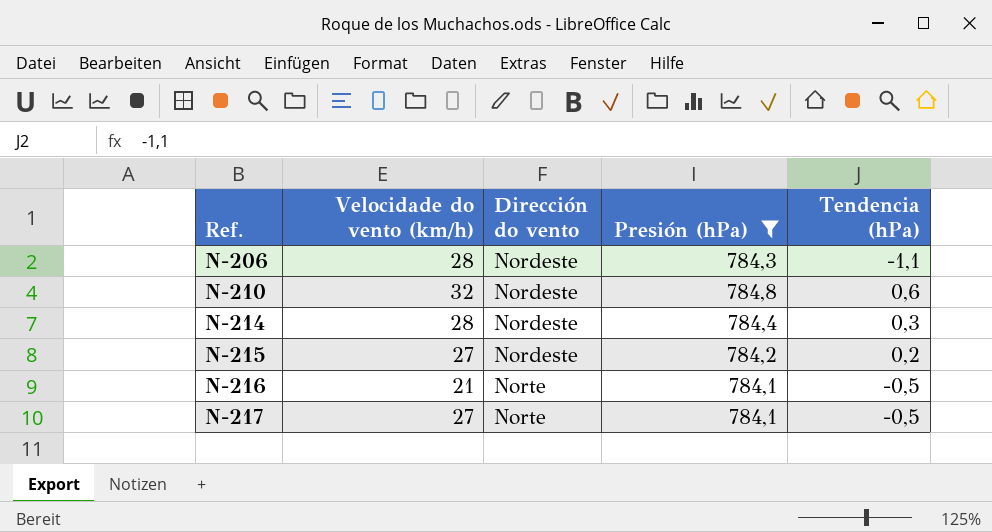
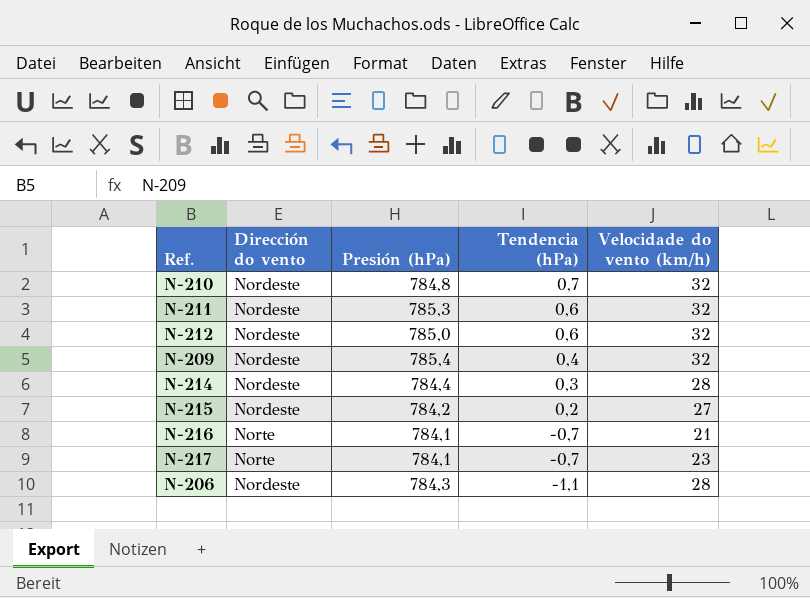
filter: Presión (hPa) <= 784,8 -> none
row order: Ref. ascending -> Tendencia (hPa) descending
column Velocidade do vento (km/h) | position: 2 -> 5
N-210 | Tendencia (hPa): 0,6 -> 0,7
N-216 | Tendencia (hPa): -0,5 -> -0,7
N-217 | Tendencia (hPa): -0,5 -> -0,7
N-217 | Velocidade do vento (km/h): 27 -> 23

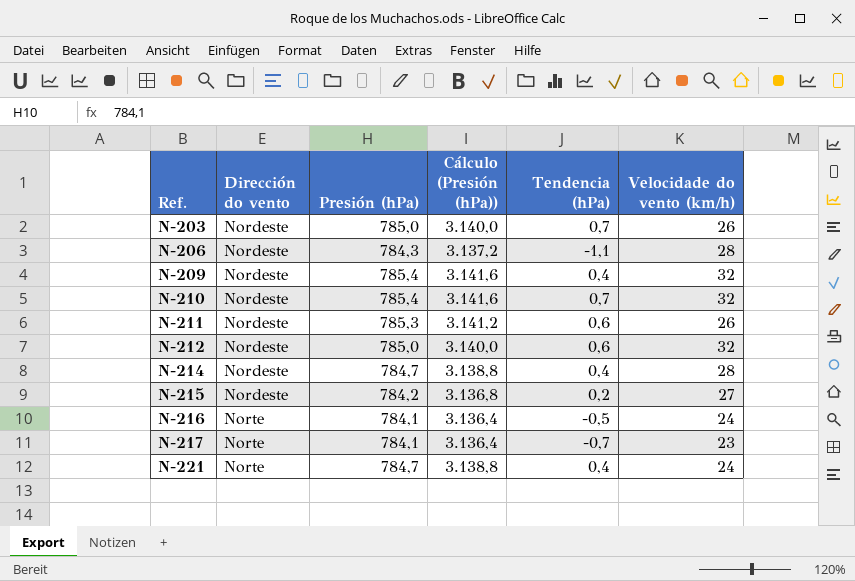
row order: Tendencia (hPa) descending -> Ref. ascending
column Cálculo (Presión (hPa)) | formula: none -> [Presión (hPa)] * 4
row N-203: none -> Nordeste | 785,0 | 3.140,0 | 0,7 | 26
N-210 | Presión (hPa): 784,8 -> 785,4
N-211 | Velocidade do vento (km/h): 32 -> 26
N-214 | Presión (hPa): 784,4 -> 784,7
N-214 | Tendencia (hPa): 0,3 -> 0,4
N-216 | Tendencia (hPa): -0,7 -> -0,5
N-216 | Velocidade do vento (km/h): 21 -> 24
row N-221: none -> Norte | 784,7 | 3.138,8 | 0,4 | 24

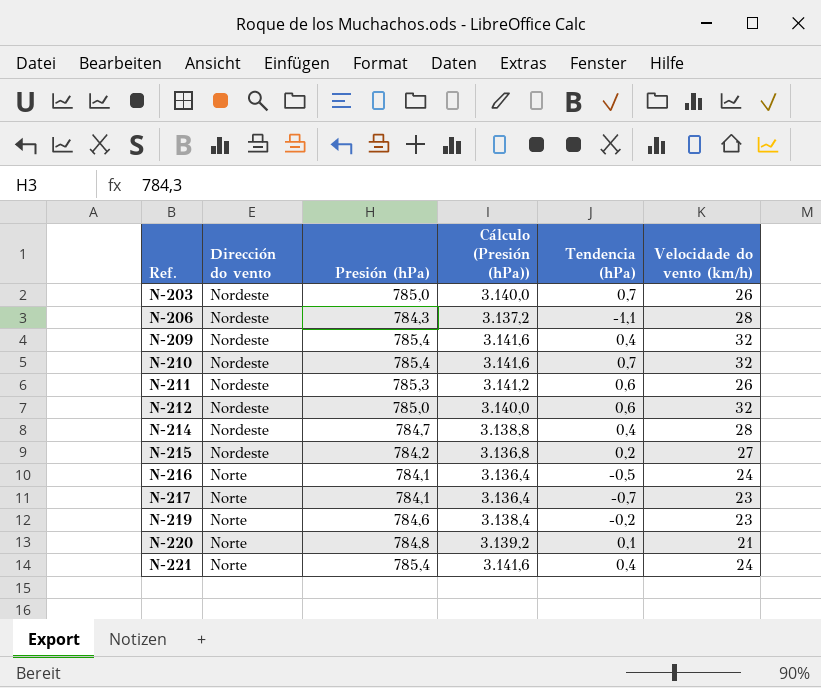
row N-219: none -> Norte | 784,6 | 3.138,4 | -0,2 | 23
row N-220: none -> Norte | 784,8 | 3.139,2 | 0,1 | 21
N-221 | Presión (hPa): 784,7 -> 785,4
N-221 | Cálculo (Presión (hPa)): 3.138,8 -> 3.141,6

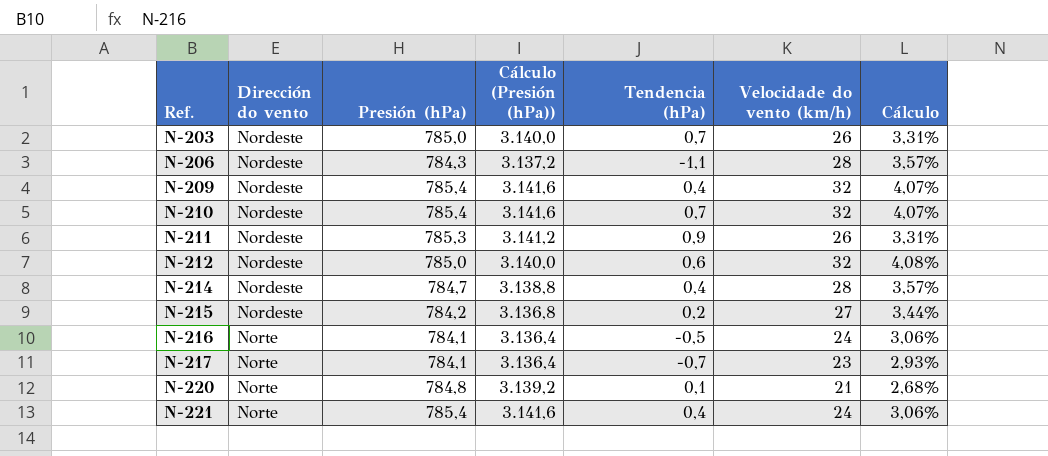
column Cálculo | formula: none -> [Velocidade do vento (km/h)] / [Presión (hPa)]
row N-219: Norte | 784,6 | 3.138,4 | -0,2 | 23 -> none
N-211 | Tendencia (hPa): 0,6 -> 0,9

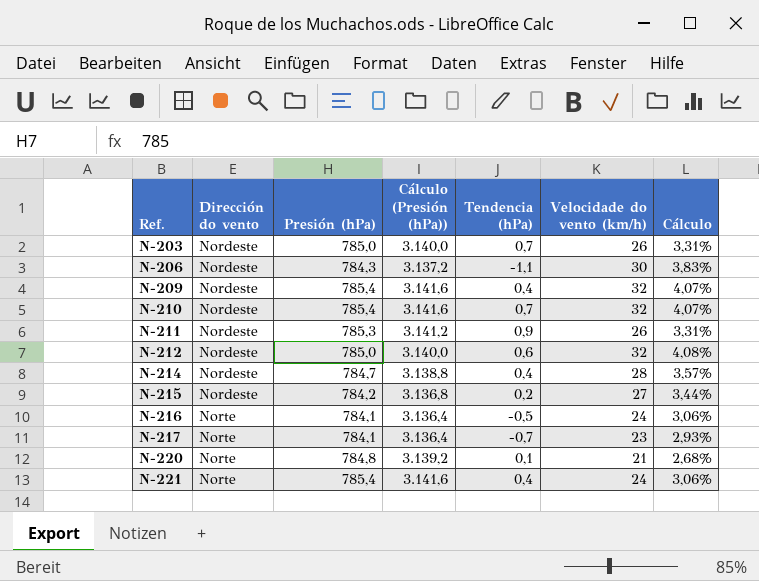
N-206 | Velocidade do vento (km/h): 28 -> 30
N-206 | Cálculo: 3,57% -> 3,83%

